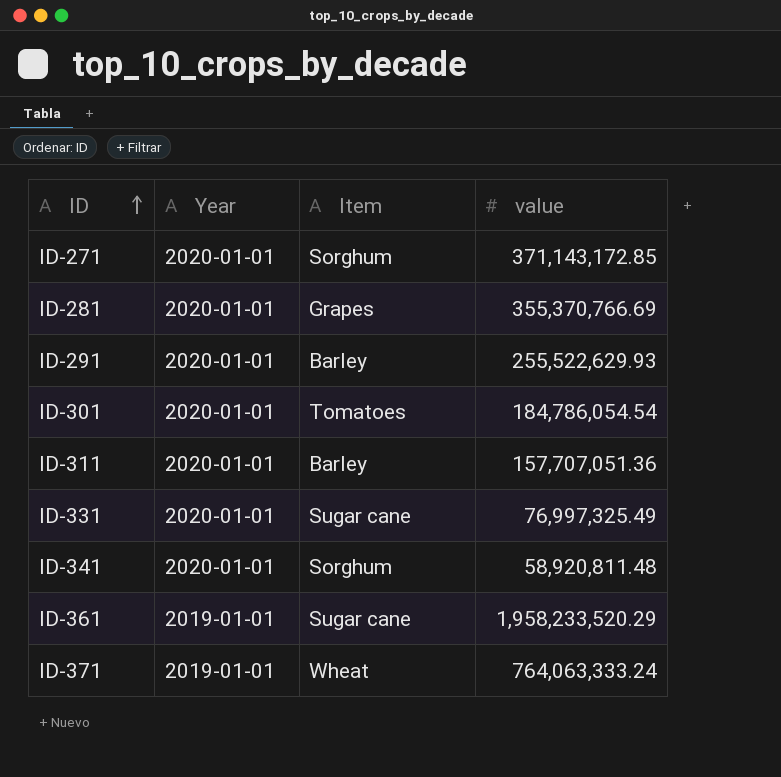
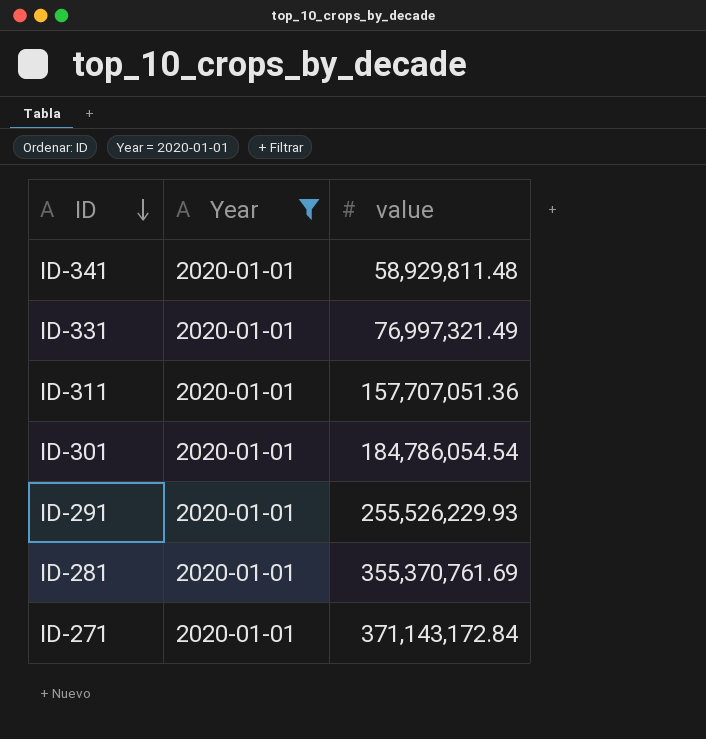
filter: none -> Year = 2020-01-01
row order: ID ascending -> ID descending
column Item | position: 3 -> none
ID-341 | value: 58,920,811.48 -> 58,929,811.48
ID-331 | value: 76,997,325.49 -> 76,997,321.49
ID-291 | value: 255,522,629.93 -> 255,526,229.93
ID-281 | value: 355,370,766.69 -> 355,370,761.69
ID-271 | value: 371,143,172.85 -> 371,143,172.84

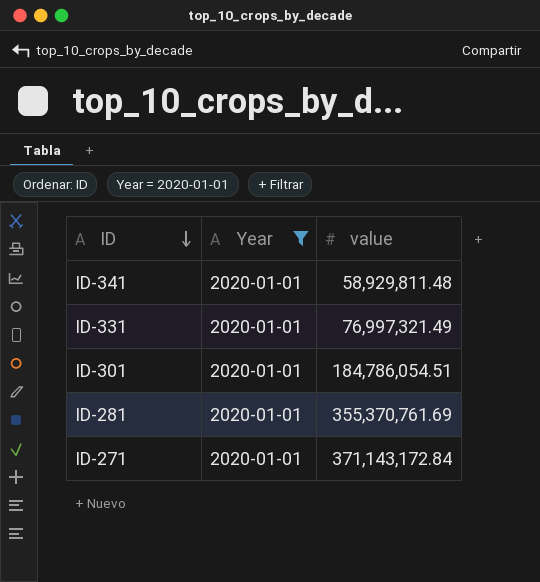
row ID-311: 2020-01-01 | 157,707,051.36 -> none
row ID-291: 2020-01-01 | 255,526,229.93 -> none
ID-301 | value: 184,786,054.54 -> 184,786,054.51

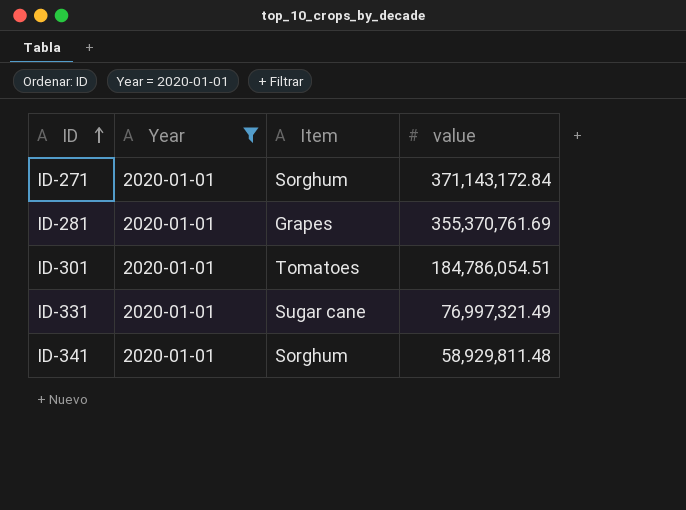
row order: ID descending -> ID ascending
column Item | position: none -> 3

